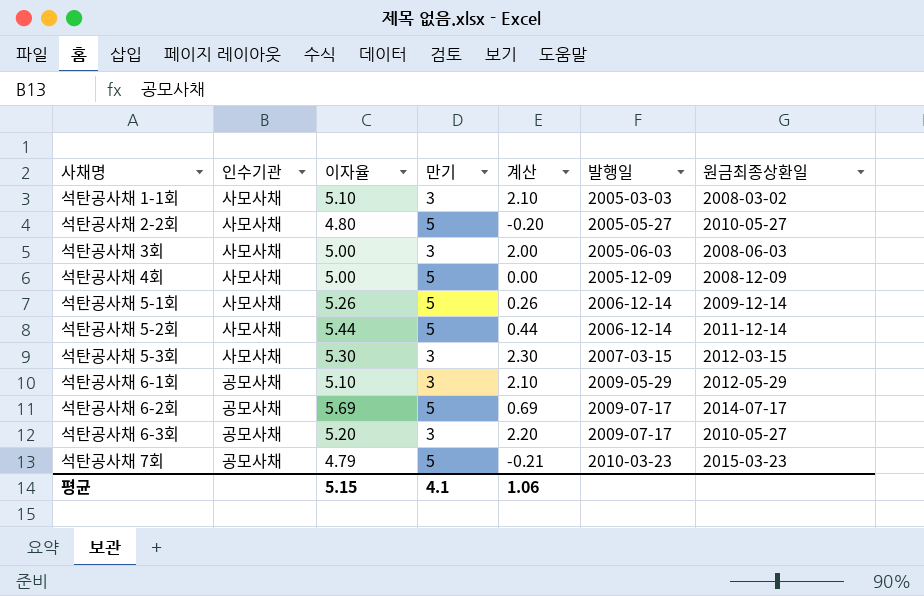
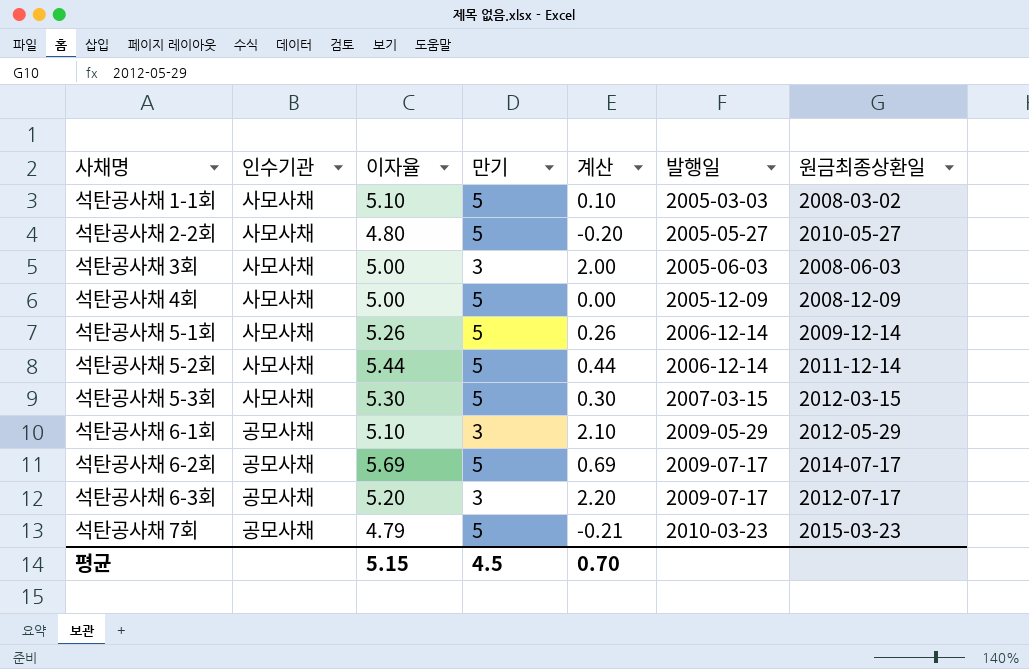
석탄공사채 1-1회 | 만기: 3 -> 5
석탄공사채 1-1회 | 계산: 2.10 -> 0.10
석탄공사채 5-3회 | 만기: 3 -> 5
석탄공사채 5-3회 | 계산: 2.30 -> 0.30
석탄공사채 6-3회 | 원금최종상환일: 2010-05-27 -> 2012-07-17
평균 | 만기: 4.1 -> 4.5
평균 | 계산: 1.06 -> 0.70

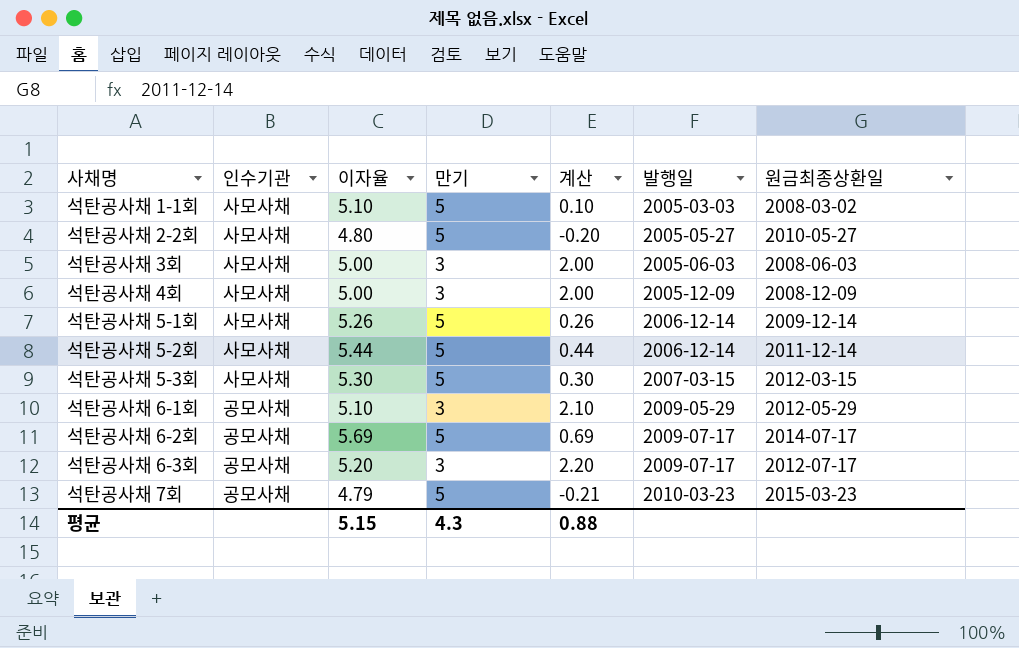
석탄공사채 4회 | 만기: 5 -> 3
석탄공사채 4회 | 계산: 0.00 -> 2.00
평균 | 만기: 4.5 -> 4.3
평균 | 계산: 0.70 -> 0.88

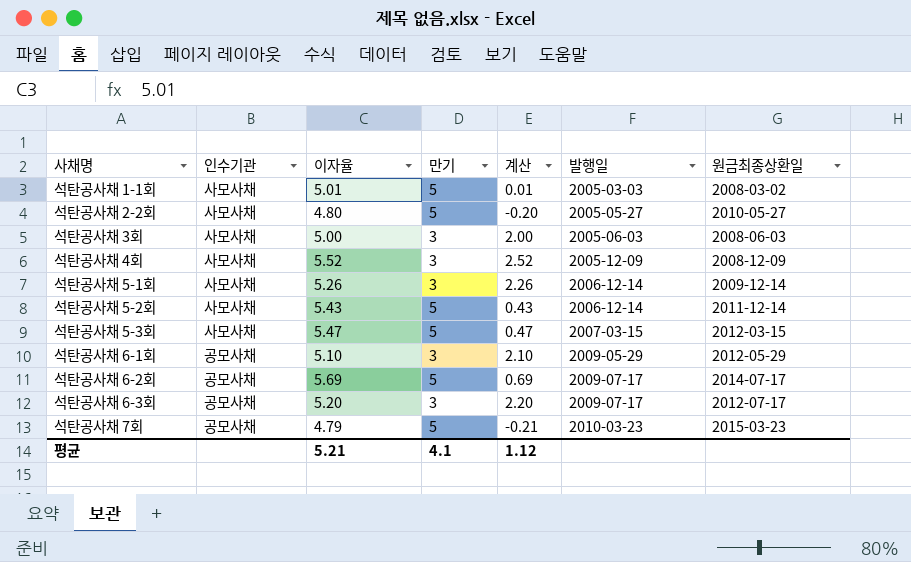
석탄공사채 1-1회 | 이자율: 5.10 -> 5.01
석탄공사채 1-1회 | 계산: 0.10 -> 0.01
석탄공사채 4회 | 이자율: 5.00 -> 5.52
석탄공사채 4회 | 계산: 2.00 -> 2.52
석탄공사채 5-1회 | 만기: 5 -> 3
석탄공사채 5-1회 | 계산: 0.26 -> 2.26
석탄공사채 5-2회 | 이자율: 5.44 -> 5.43
석탄공사채 5-2회 | 계산: 0.44 -> 0.43
석탄공사채 5-3회 | 이자율: 5.30 -> 5.47
석탄공사채 5-3회 | 계산: 0.30 -> 0.47
평균 | 이자율: 5.15 -> 5.21
평균 | 만기: 4.3 -> 4.1
평균 | 계산: 0.88 -> 1.12

